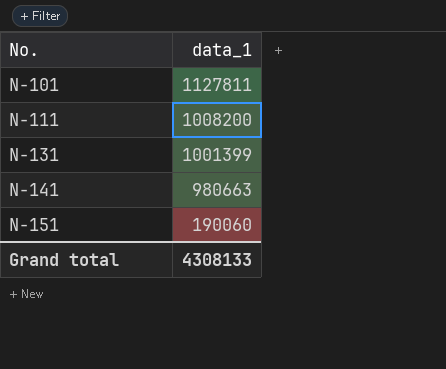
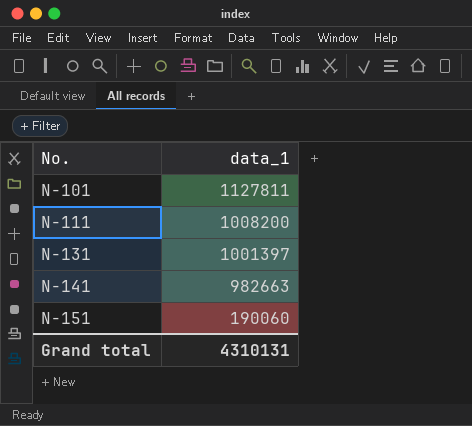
N-131 | data_1: 1001399 -> 1001397
N-141 | data_1: 980663 -> 982663
Grand total | data_1: 4308133 -> 4310131

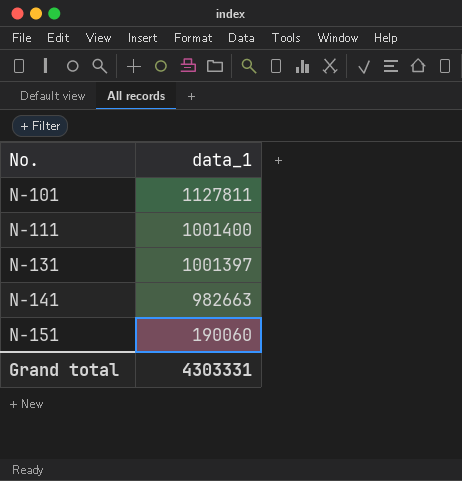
N-111 | data_1: 1008200 -> 1001400
Grand total | data_1: 4310131 -> 4303331

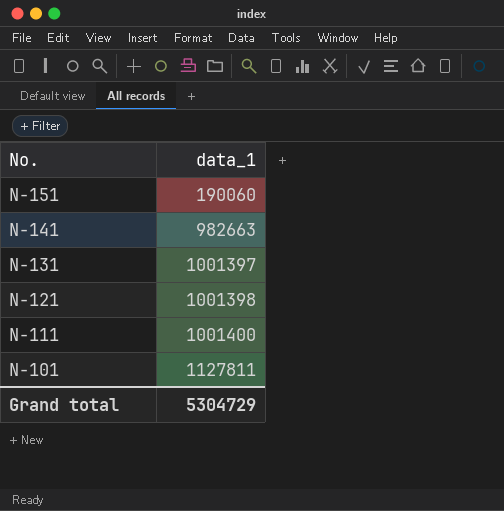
row order: No. ascending -> No. descending
row N-121: none -> 1001398
Grand total | data_1: 4303331 -> 5304729

